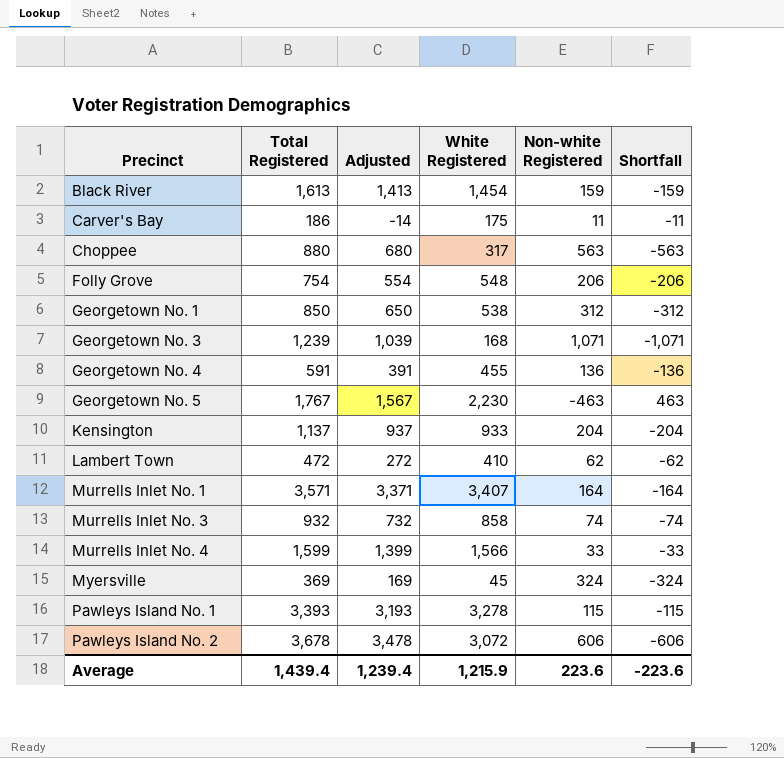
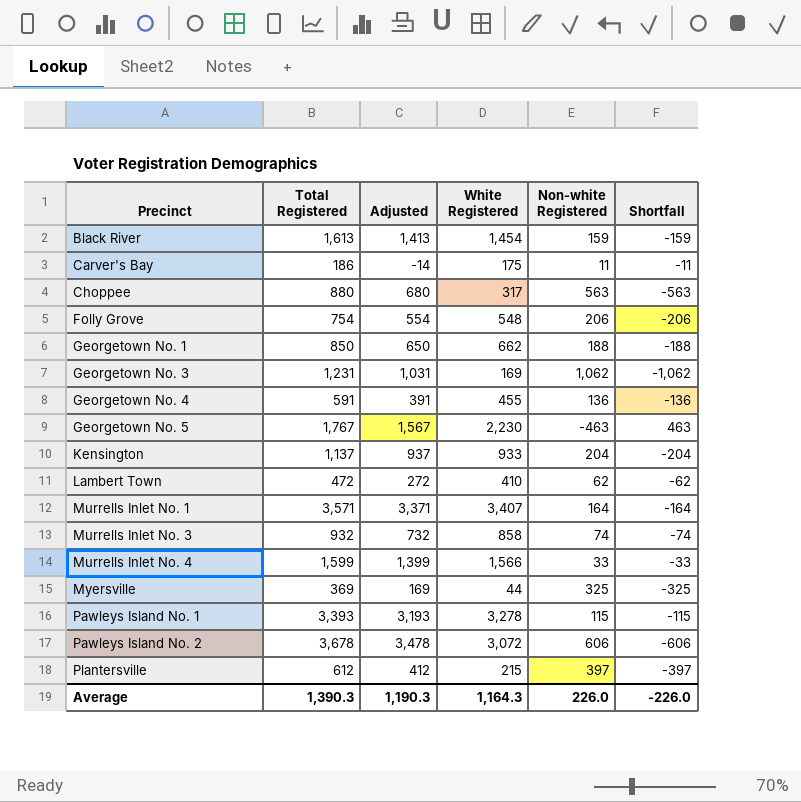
Georgetown No. 1 | White Registered: 538 -> 662
Georgetown No. 1 | Non-white Registered: 312 -> 188
Georgetown No. 1 | Shortfall: -312 -> -188
Georgetown No. 3 | Total Registered: 1,239 -> 1,231
Georgetown No. 3 | Adjusted: 1,039 -> 1,031
Georgetown No. 3 | White Registered: 168 -> 169
Georgetown No. 3 | Non-white Registered: 1,071 -> 1,062
Georgetown No. 3 | Shortfall: -1,071 -> -1,062
Myersville | White Registered: 45 -> 44
Myersville | Non-white Registered: 324 -> 325
Myersville | Shortfall: -324 -> -325
row Plantersville: none -> 612 | 412 | 215 | 397 | -397
Average | Total Registered: 1,439.4 -> 1,390.3
Average | Adjusted: 1,239.4 -> 1,190.3
Average | White Registered: 1,215.9 -> 1,164.3
Average | Non-white Registered: 223.6 -> 226.0
Average | Shortfall: -223.6 -> -226.0

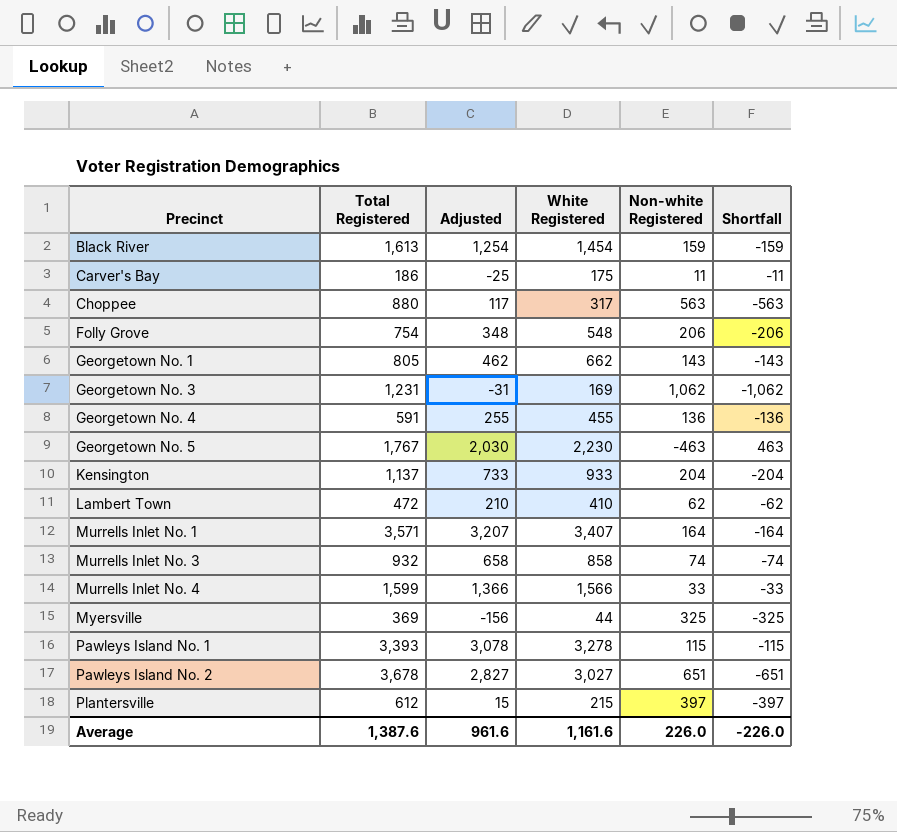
column Adjusted | formula: [Total Registered] - 200 -> [White Registered] - 200
Georgetown No. 1 | Total Registered: 850 -> 805
Georgetown No. 1 | Non-white Registered: 188 -> 143
Georgetown No. 1 | Shortfall: -188 -> -143
Pawleys Island No. 2 | White Registered: 3,072 -> 3,027
Pawleys Island No. 2 | Non-white Registered: 606 -> 651
Pawleys Island No. 2 | Shortfall: -606 -> -651
Average | Total Registered: 1,390.3 -> 1,387.6
Average | Adjusted: 1,190.3 -> 961.6
Average | White Registered: 1,164.3 -> 1,161.6

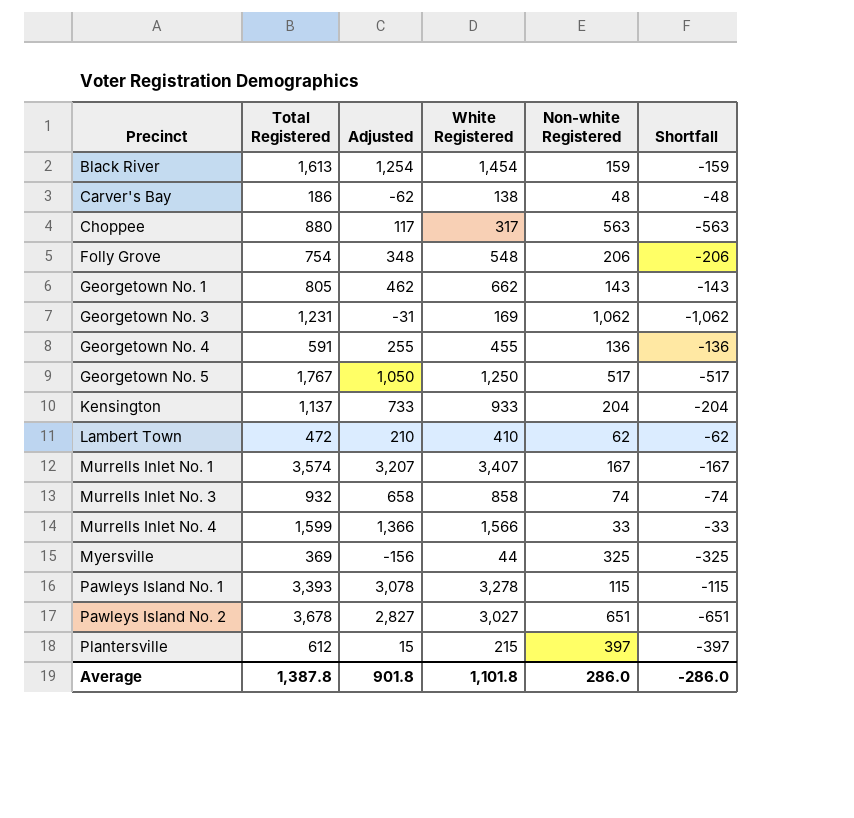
Carver's Bay | Adjusted: -25 -> -62
Carver's Bay | White Registered: 175 -> 138
Carver's Bay | Non-white Registered: 11 -> 48
Carver's Bay | Shortfall: -11 -> -48
Georgetown No. 5 | Adjusted: 2,030 -> 1,050
Georgetown No. 5 | White Registered: 2,230 -> 1,250
Georgetown No. 5 | Non-white Registered: -463 -> 517
Georgetown No. 5 | Shortfall: 463 -> -517
Murrells Inlet No. 1 | Total Registered: 3,571 -> 3,574
Murrells Inlet No. 1 | Non-white Registered: 164 -> 167
Murrells Inlet No. 1 | Shortfall: -164 -> -167
Average | Total Registered: 1,387.6 -> 1,387.8
Average | Adjusted: 961.6 -> 901.8
Average | White Registered: 1,161.6 -> 1,101.8
Average | Non-white Registered: 226.0 -> 286.0
Average | Shortfall: -226.0 -> -286.0

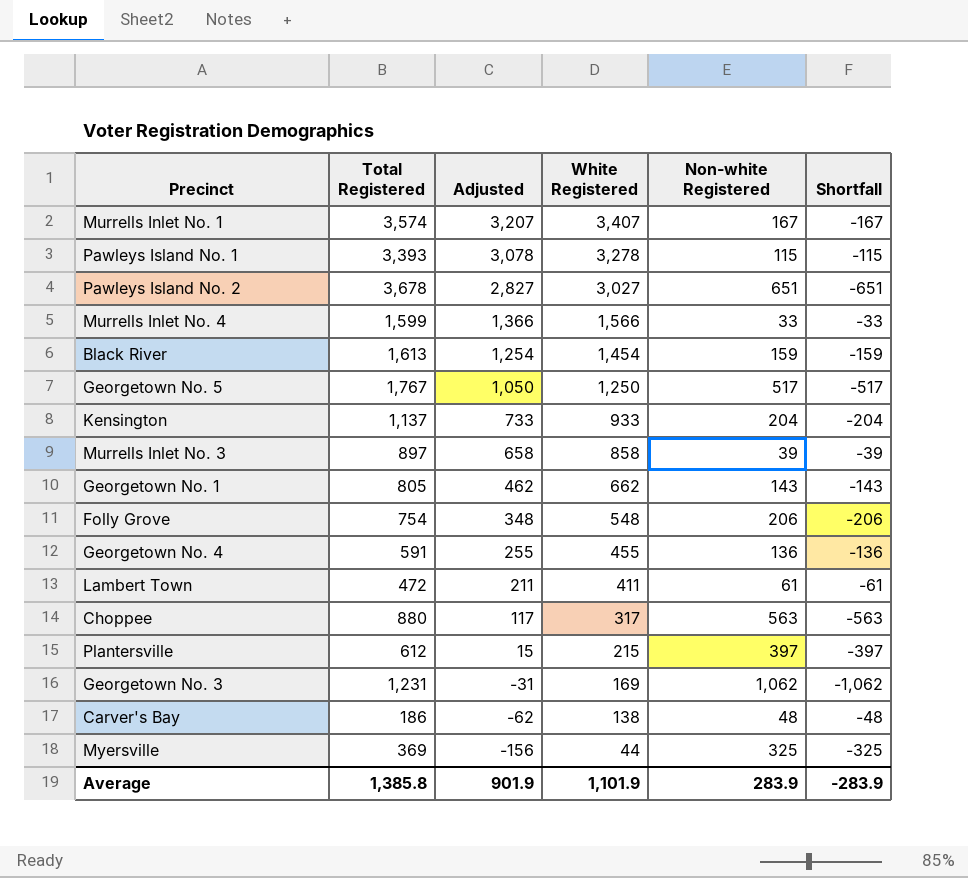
row order: Precinct ascending -> Adjusted descending
Murrells Inlet No. 3 | Total Registered: 932 -> 897
Murrells Inlet No. 3 | Non-white Registered: 74 -> 39
Murrells Inlet No. 3 | Shortfall: -74 -> -39
Lambert Town | Adjusted: 210 -> 211
Lambert Town | White Registered: 410 -> 411
Lambert Town | Non-white Registered: 62 -> 61
Lambert Town | Shortfall: -62 -> -61
Average | Total Registered: 1,387.8 -> 1,385.8
Average | Adjusted: 901.8 -> 901.9
Average | White Registered: 1,101.8 -> 1,101.9
Average | Non-white Registered: 286.0 -> 283.9
Average | Shortfall: -286.0 -> -283.9

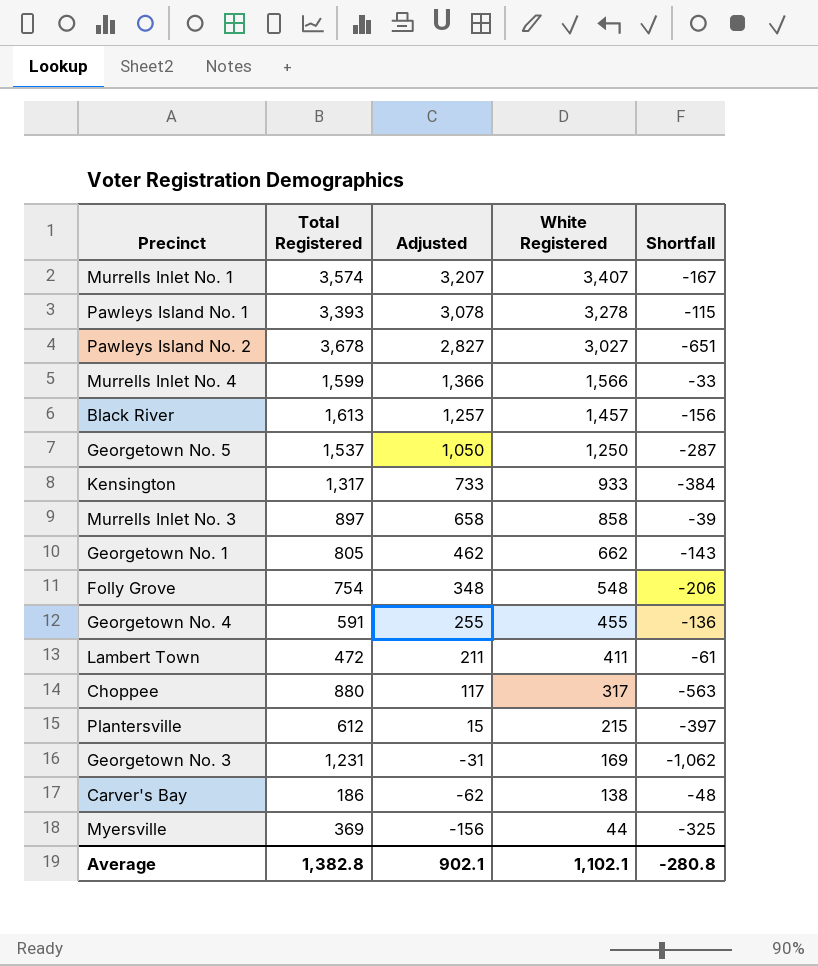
column Non-white Registered | formula: [Total Registered] - [White Registered] -> none
Black River | Adjusted: 1,254 -> 1,257
Black River | White Registered: 1,454 -> 1,457
Black River | Shortfall: -159 -> -156
Georgetown No. 5 | Total Registered: 1,767 -> 1,537
Georgetown No. 5 | Shortfall: -517 -> -287
Kensington | Total Registered: 1,137 -> 1,317
Kensington | Shortfall: -204 -> -384
Average | Total Registered: 1,385.8 -> 1,382.8
Average | Adjusted: 901.9 -> 902.1
Average | White Registered: 1,101.9 -> 1,102.1
Average | Shortfall: -283.9 -> -280.8

